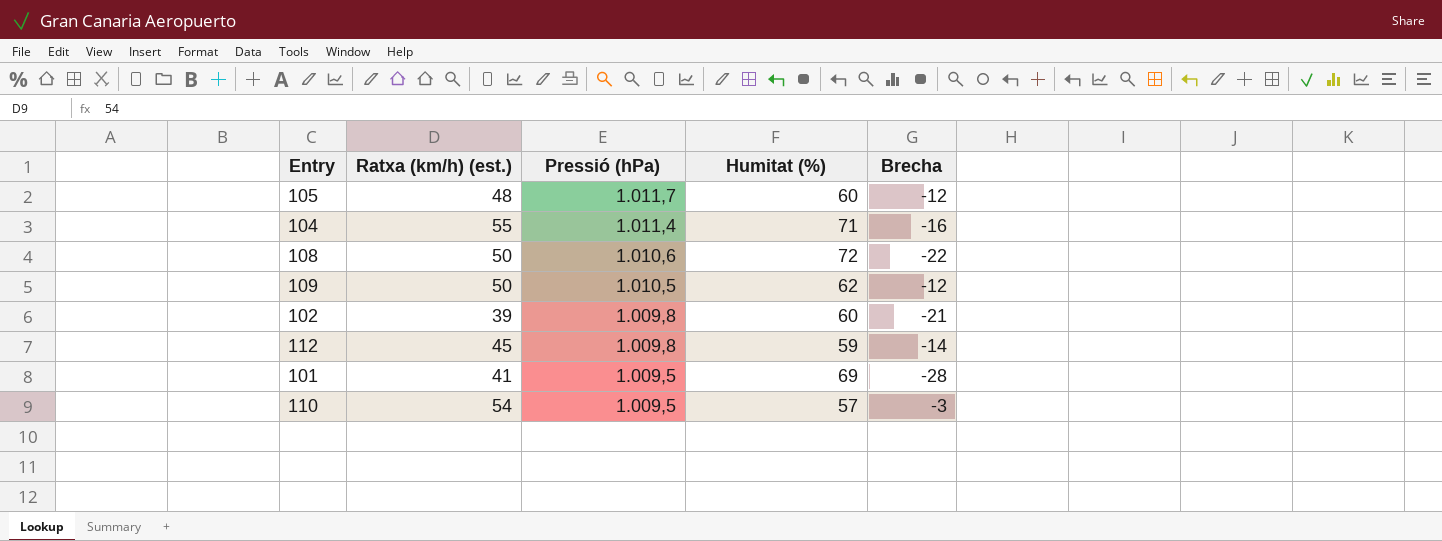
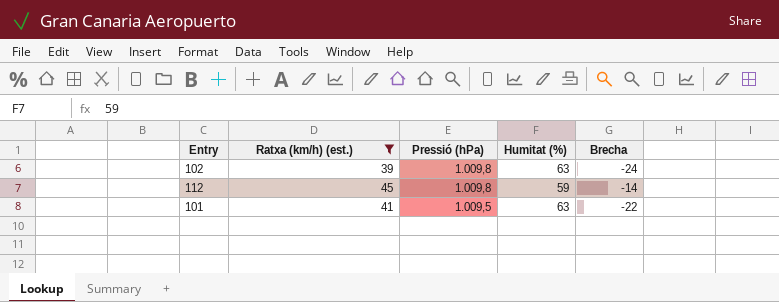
filter: none -> Ratxa (km/h) (est.) <= 45
102 | Humitat (%): 60 -> 63
102 | Brecha: -21 -> -24
101 | Humitat (%): 69 -> 63
101 | Brecha: -28 -> -22

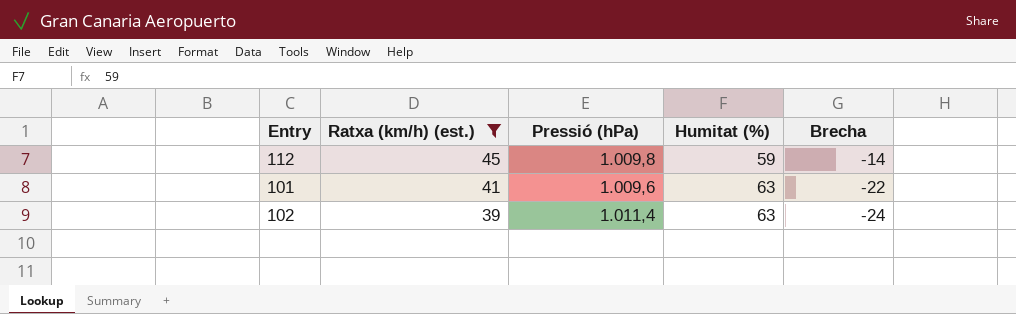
row order: Pressió (hPa) descending -> Ratxa (km/h) (est.) descending
101 | Pressió (hPa): 1.009,5 -> 1.009,6
102 | Pressió (hPa): 1.009,8 -> 1.011,4

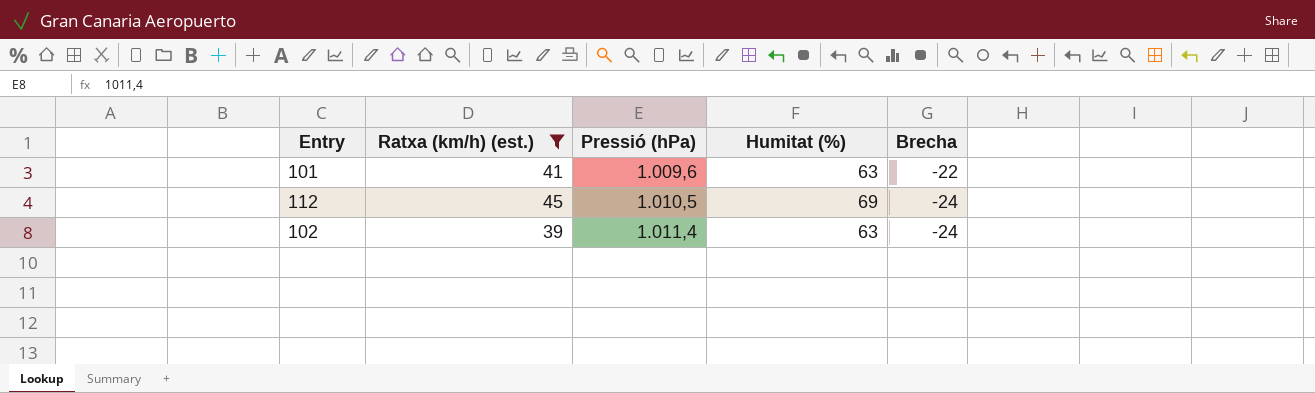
row order: Ratxa (km/h) (est.) descending -> Pressió (hPa) ascending
112 | Pressió (hPa): 1.009,8 -> 1.010,5
112 | Humitat (%): 59 -> 69
112 | Brecha: -14 -> -24

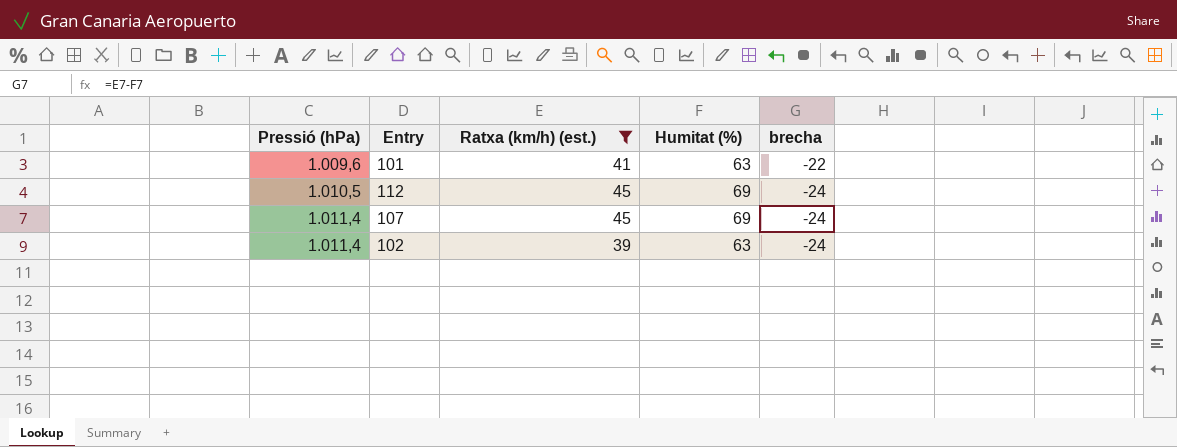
column Pressió (hPa) | position: 3 -> 1
column name: Brecha -> brecha
row 107: none -> 1.011,4 | 45 | 69 | -24

